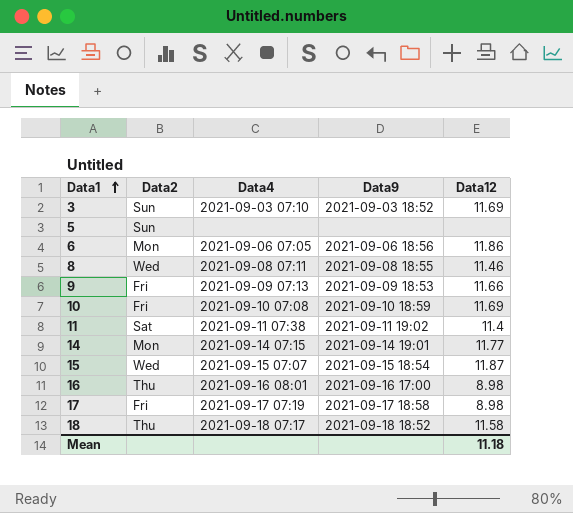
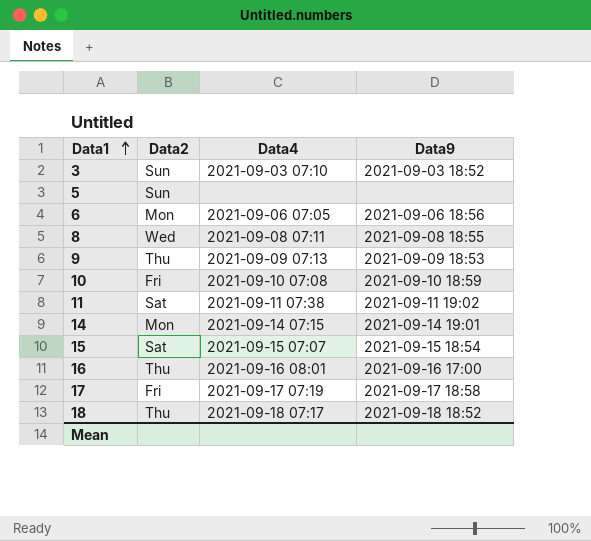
column Data12 | position: 5 -> none
9 | Data2: Fri -> Thu
15 | Data2: Wed -> Sat

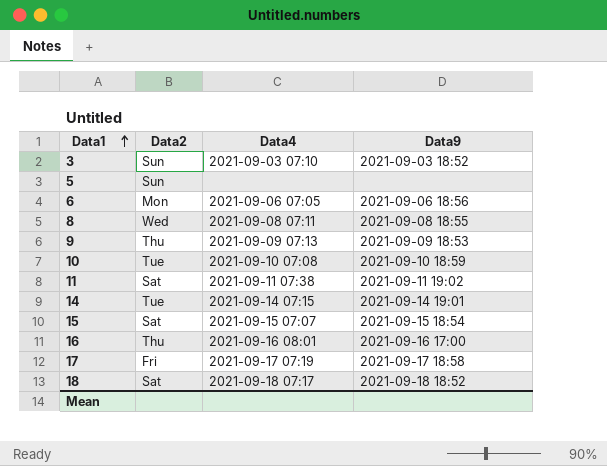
10 | Data2: Fri -> Tue
14 | Data2: Mon -> Tue
18 | Data2: Thu -> Sat

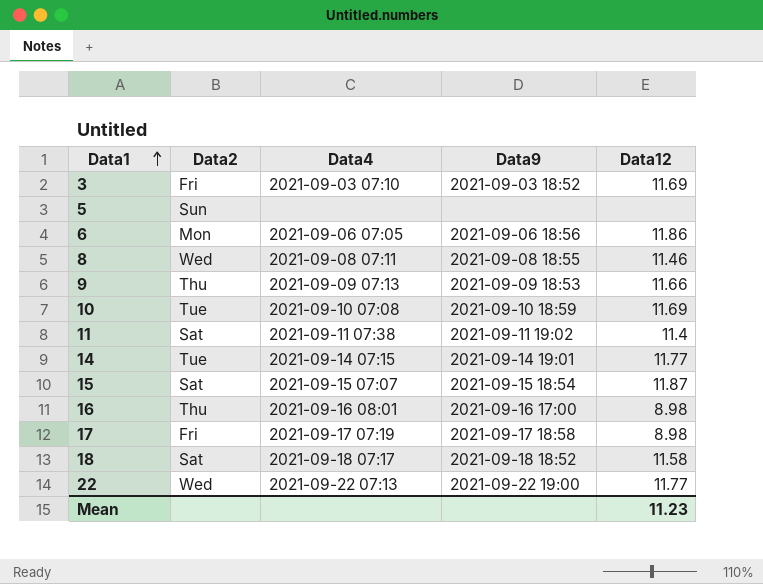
column Data12 | position: none -> 5
3 | Data2: Sun -> Fri
row 22: none -> Wed | 2021-09-22 07:13 | 2021-09-22 19:00 | 11.77

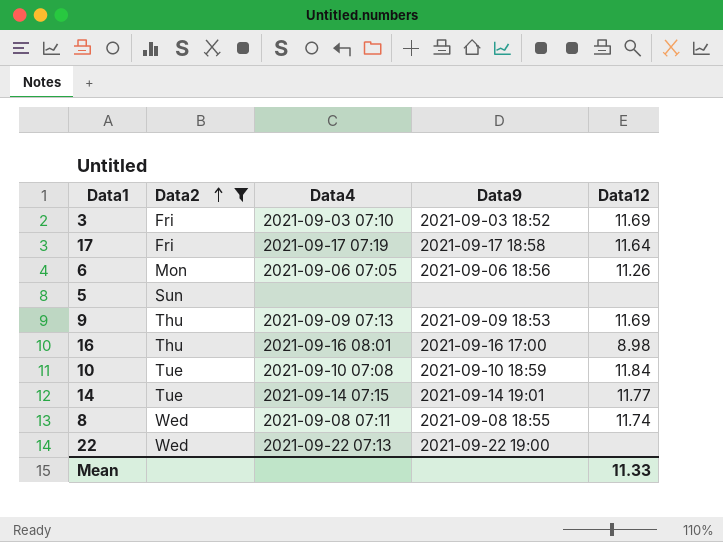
filter: none -> Data2 != Sat
row order: Data1 ascending -> Data2 ascending
17 | Data12: 8.98 -> 11.64
6 | Data12: 11.86 -> 11.26
9 | Data12: 11.66 -> 11.69
10 | Data12: 11.69 -> 11.84
8 | Data12: 11.46 -> 11.74
22 | Data12: 11.77 -> none
Mean | Data12: 11.23 -> 11.33

